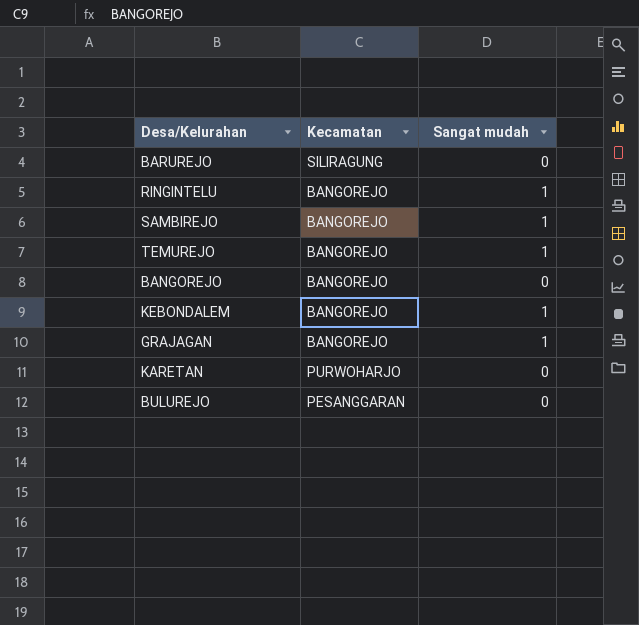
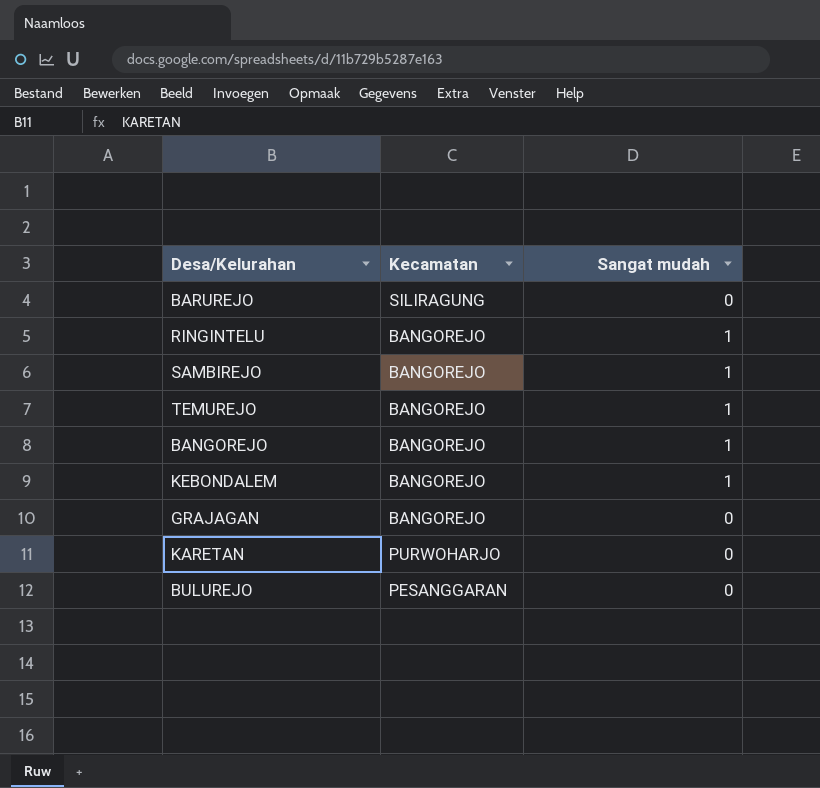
BANGOREJO | Sangat mudah: 0 -> 1
GRAJAGAN | Sangat mudah: 1 -> 0

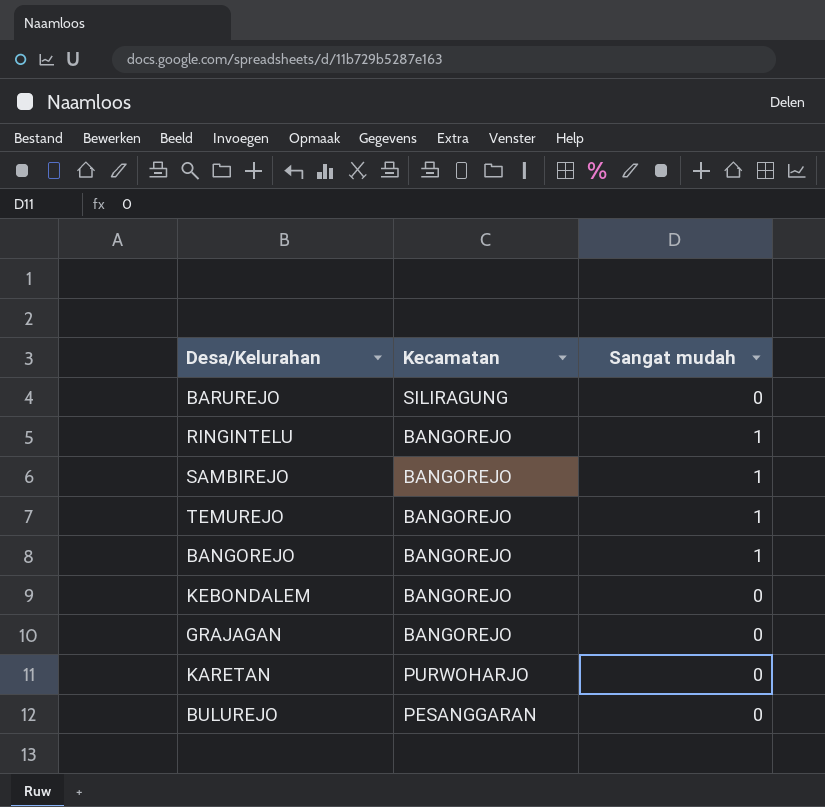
KEBONDALEM | Sangat mudah: 1 -> 0

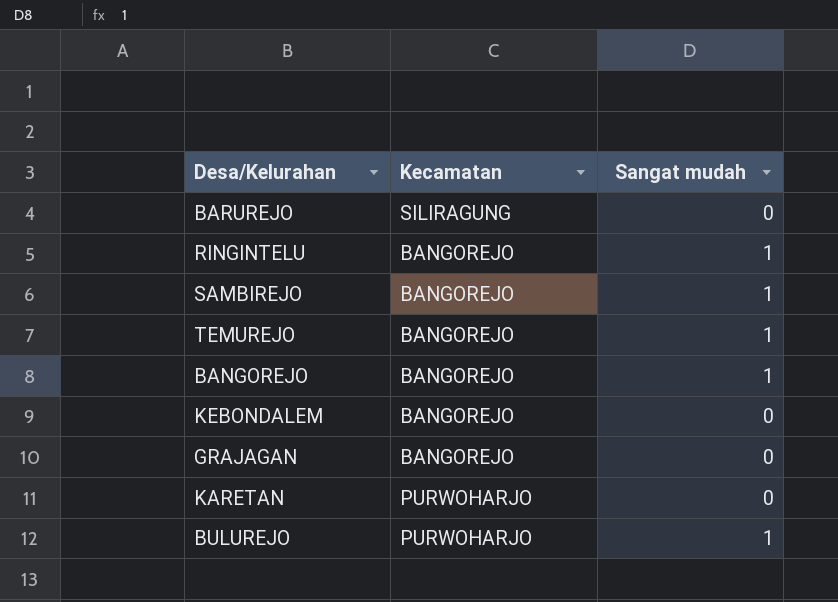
BULUREJO | Kecamatan: PESANGGARAN -> PURWOHARJO
BULUREJO | Sangat mudah: 0 -> 1

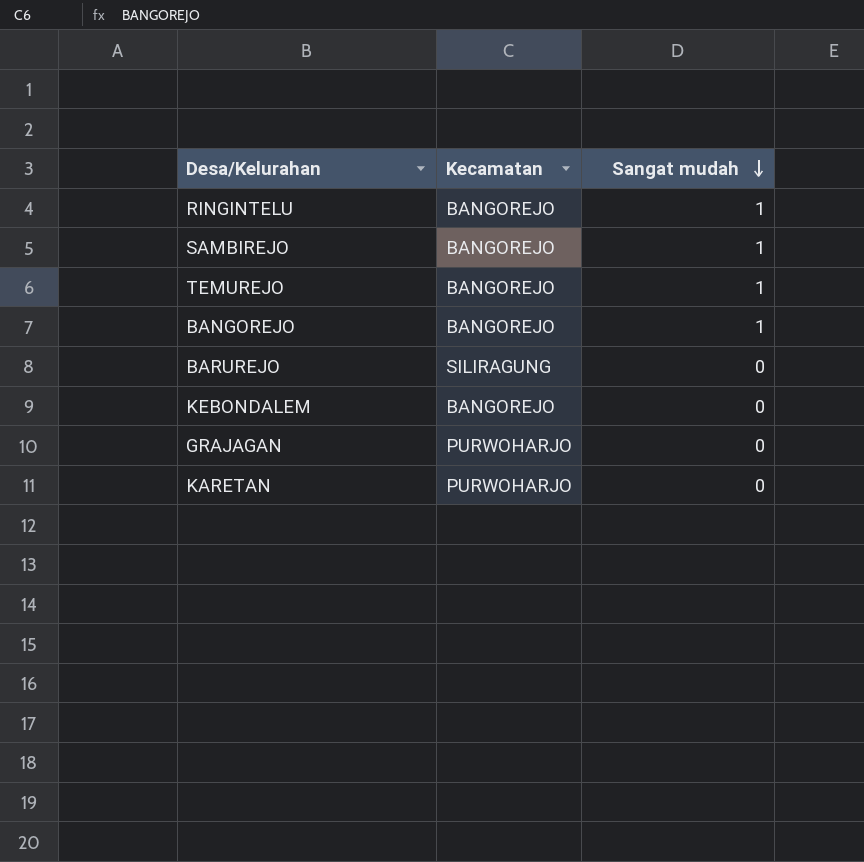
row order: none -> Sangat mudah descending
row BULUREJO: PURWOHARJO | 1 -> none
GRAJAGAN | Kecamatan: BANGOREJO -> PURWOHARJO

